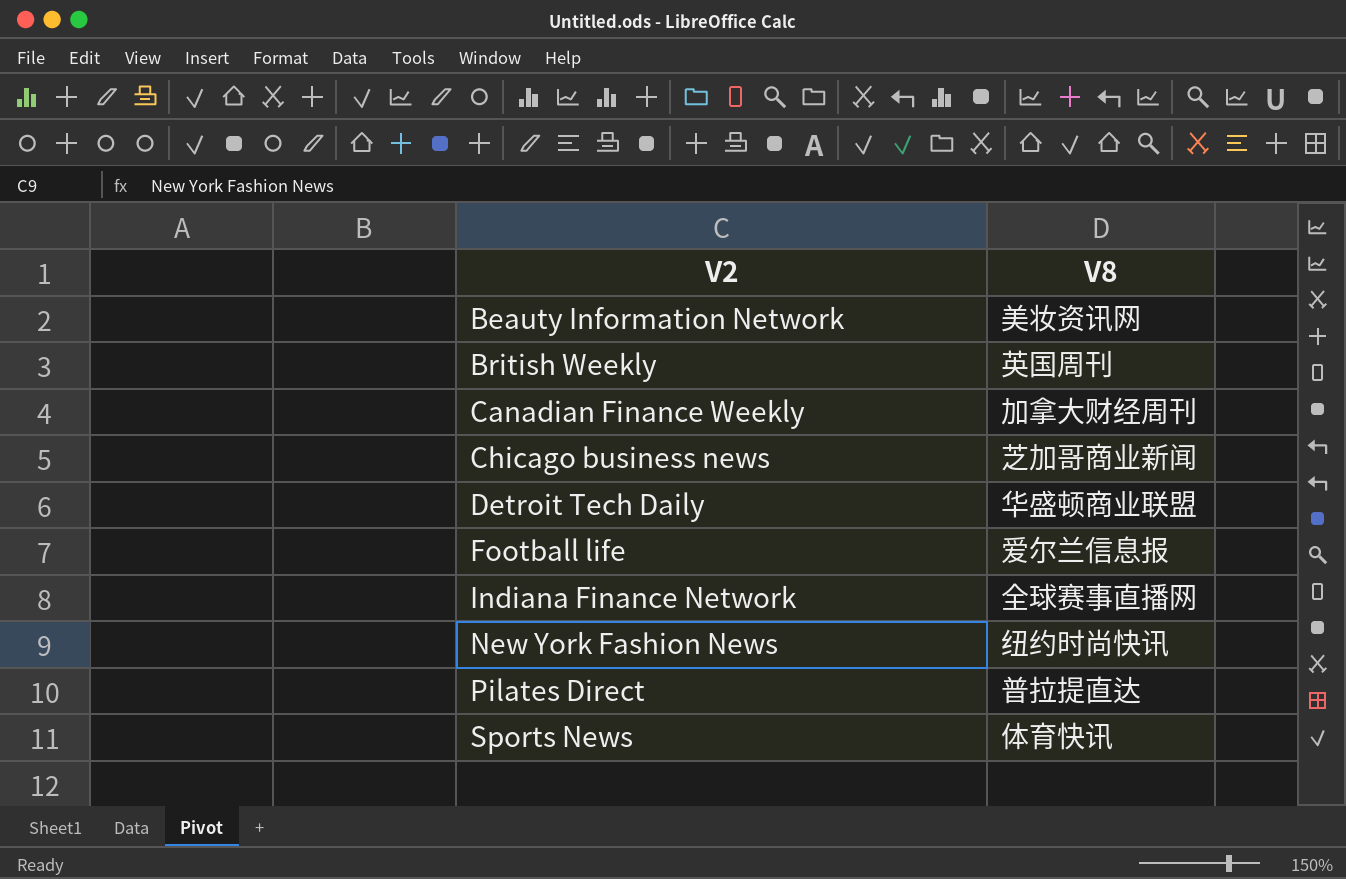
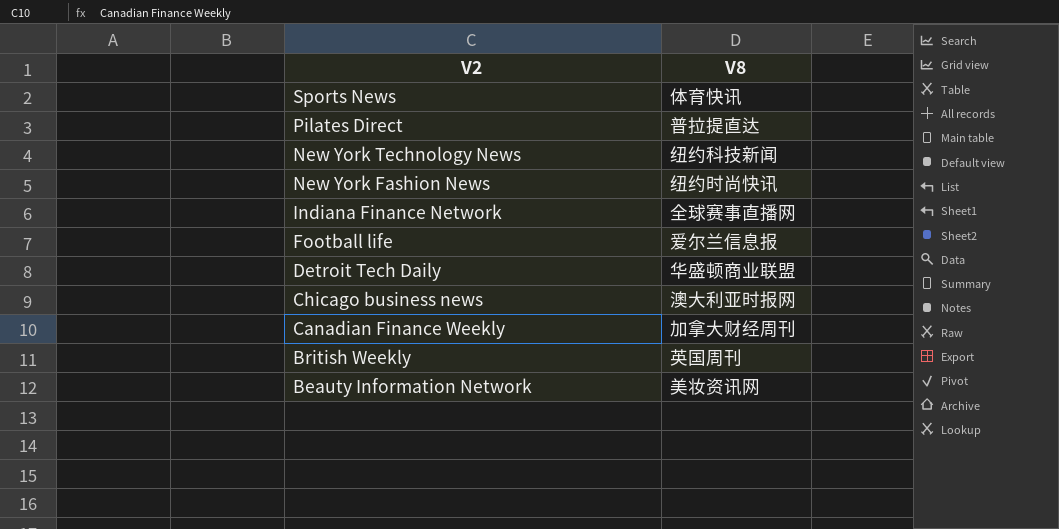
row order: V2 ascending -> V2 descending
row New York Technology News: none -> 纽约科技新闻
Chicago business news | V8: 芝加哥商业新闻 -> 澳大利亚时报网

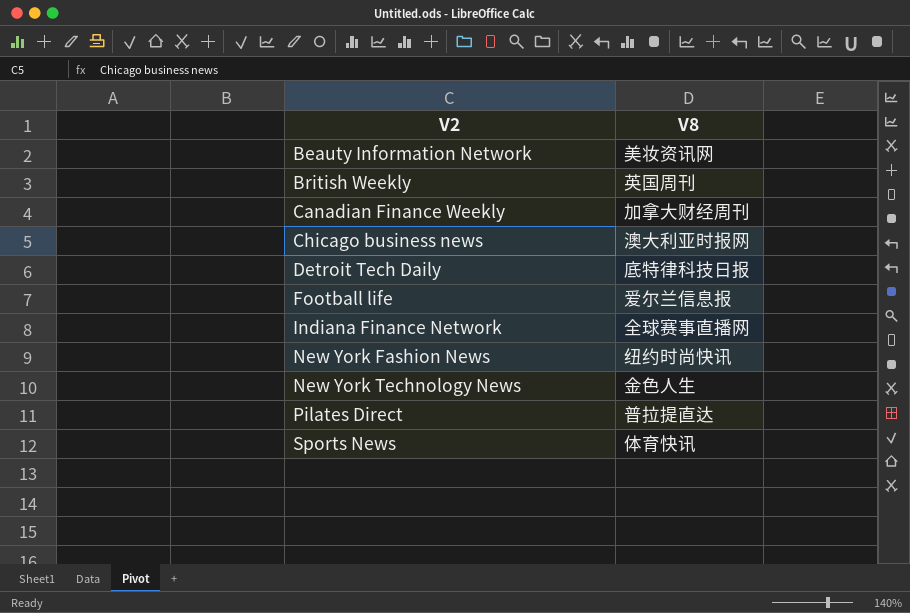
row order: V2 descending -> V2 ascending
Detroit Tech Daily | V8: 华盛顿商业联盟 -> 底特律科技日报
New York Technology News | V8: 纽约科技新闻 -> 金色人生

